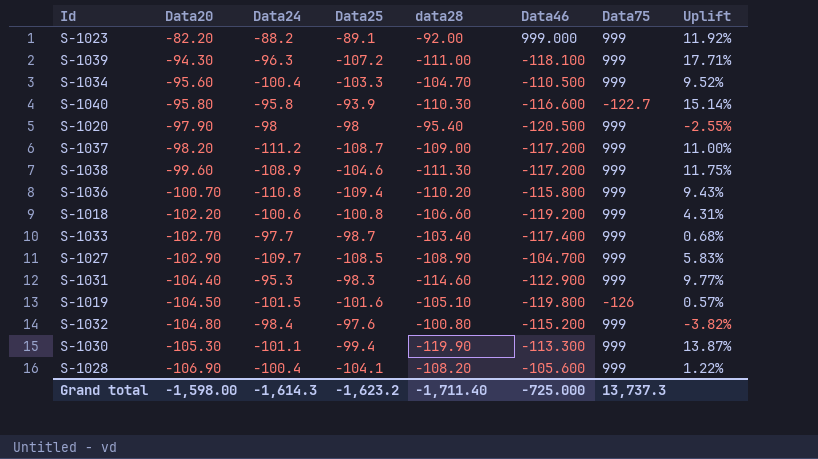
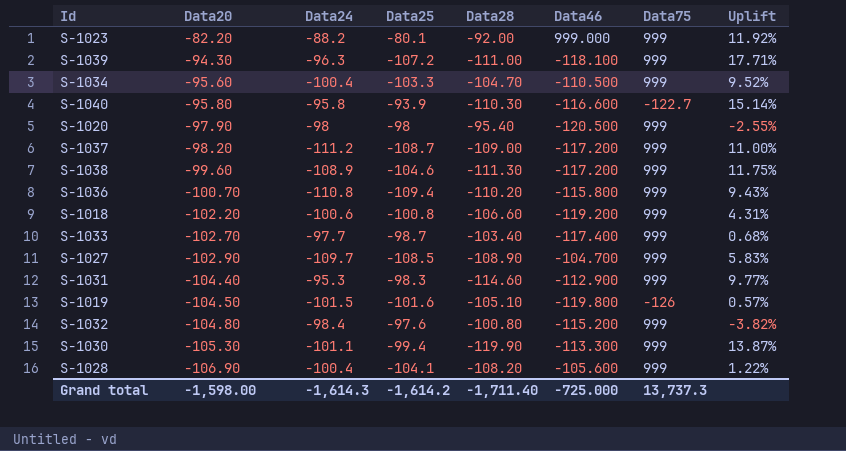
column name: data28 -> Data28
S-1023 | Data25: -89.1 -> -80.1
Grand total | Data25: -1,623.2 -> -1,614.2

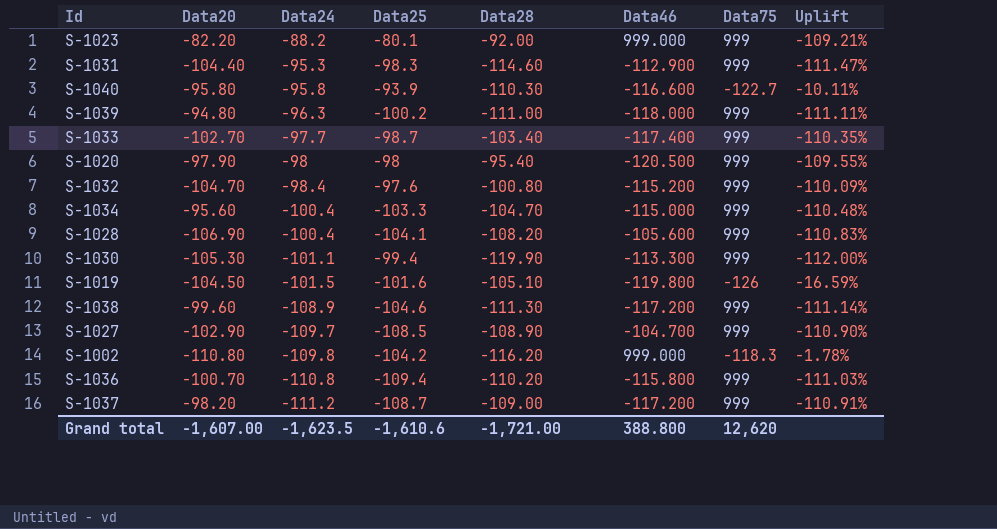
row order: Data20 descending -> Data24 descending
column Uplift | formula: ([Data28] - [Data20]) / [Data20] -> ([Data28] - [Data75]) / [Data75]
row S-1018: -102.20 | -100.6 | -100.8 | -106.60 | -119.200 | 999 | 4.31% -> none
S-1039 | Data20: -94.30 -> -94.80
S-1039 | Data25: -107.2 -> -100.2
S-1039 | Data46: -118.100 -> -118.000
S-1032 | Data20: -104.80 -> -104.70
S-1034 | Data46: -110.500 -> -115.000
row S-1002: none -> -110.80 | -109.8 | -104.2 | -116.20 | 999.000 | -118.3 | -1.78%
Grand total | Data20: -1,598.00 -> -1,607.00
Grand total | Data24: -1,614.3 -> -1,623.5
Grand total | Data25: -1,614.2 -> -1,610.6
Grand total | Data28: -1,711.40 -> -1,721.00
Grand total | Data46: -725.000 -> 388.800
Grand total | Data75: 13,737.3 -> 12,620

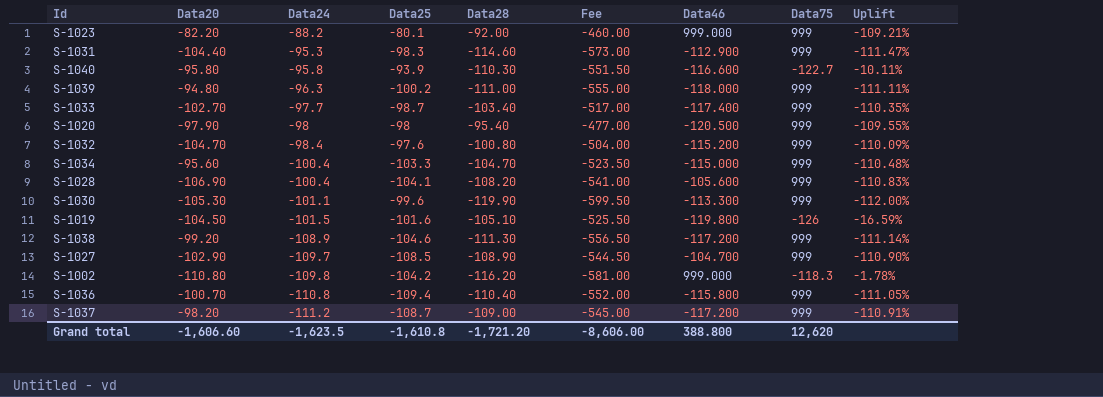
column Fee | formula: none -> [Data28] * 5
S-1030 | Data25: -99.4 -> -99.6
S-1038 | Data20: -99.60 -> -99.20
S-1036 | Data28: -110.20 -> -110.40
S-1036 | Uplift: -111.03% -> -111.05%
Grand total | Data20: -1,607.00 -> -1,606.60
Grand total | Data25: -1,610.6 -> -1,610.8
Grand total | Data28: -1,721.00 -> -1,721.20

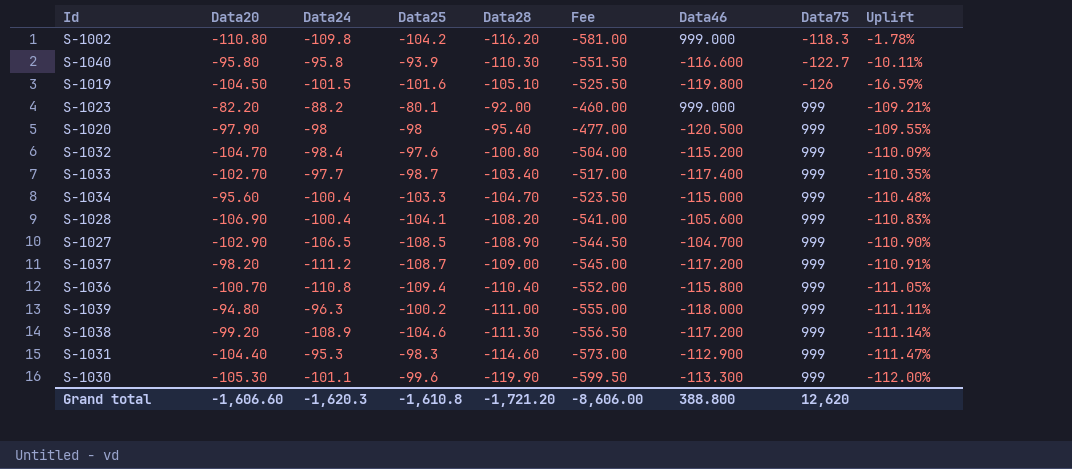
row order: Data24 descending -> Uplift descending
S-1027 | Data24: -109.7 -> -106.5
Grand total | Data24: -1,623.5 -> -1,620.3

